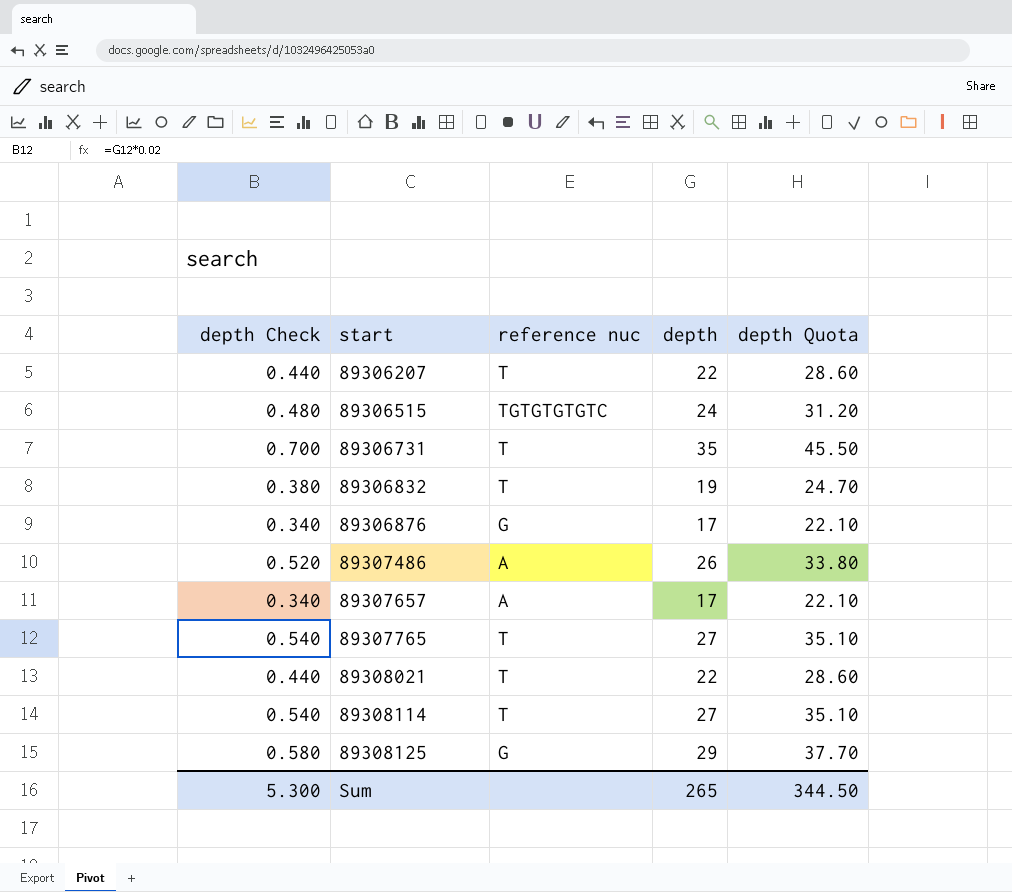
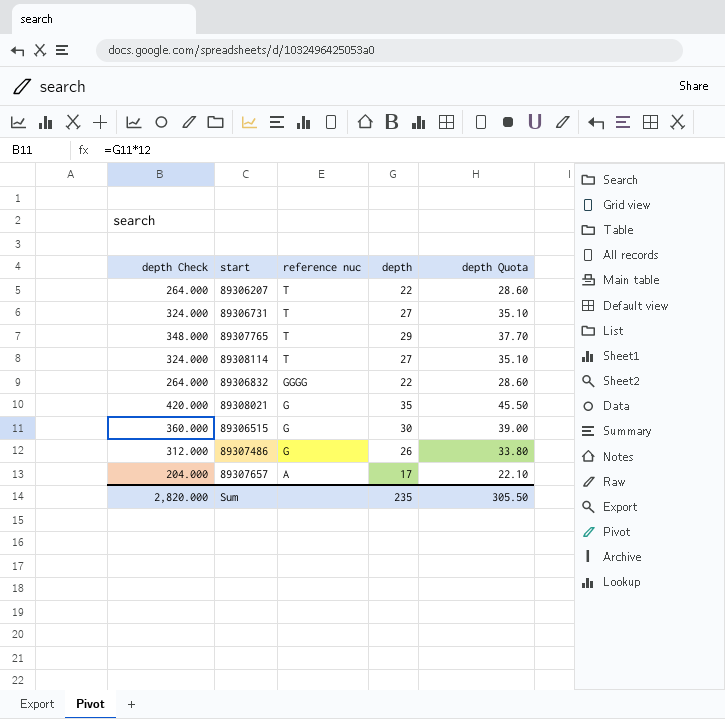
row order: start ascending -> reference nuc descending
column depth Check | formula: [depth] * 0.02 -> [depth] * 12
row 89306876: 0.340 | G | 17 | 22.10 -> none
row 89308125: 0.580 | G | 29 | 37.70 -> none
89306731 | depth: 35 -> 27
89306731 | depth Quota: 45.50 -> 35.10
89307765 | depth: 27 -> 29
89307765 | depth Quota: 35.10 -> 37.70
89306832 | reference nuc: T -> GGGG
89306832 | depth: 19 -> 22
89306832 | depth Quota: 24.70 -> 28.60
89308021 | reference nuc: T -> G
89308021 | depth: 22 -> 35
89308021 | depth Quota: 28.60 -> 45.50
89306515 | reference nuc: TGTGTGTGTC -> G
89306515 | depth: 24 -> 30
89306515 | depth Quota: 31.20 -> 39.00
89307486 | reference nuc: A -> G
Sum | depth Check: 5.300 -> 2,820.000
Sum | depth: 265 -> 235
Sum | depth Quota: 344.50 -> 305.50

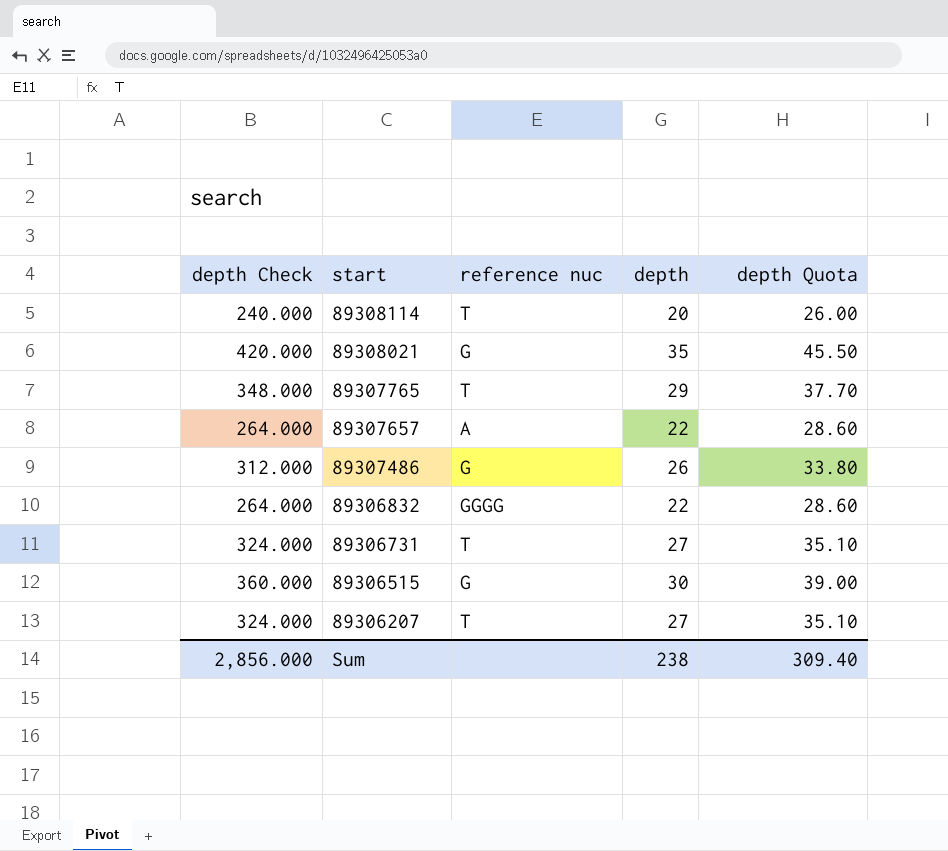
row order: reference nuc descending -> start descending
89308114 | depth Check: 324.000 -> 240.000
89308114 | depth: 27 -> 20
89308114 | depth Quota: 35.10 -> 26.00
89307657 | depth Check: 204.000 -> 264.000
89307657 | depth: 17 -> 22
89307657 | depth Quota: 22.10 -> 28.60
89306207 | depth Check: 264.000 -> 324.000
89306207 | depth: 22 -> 27
89306207 | depth Quota: 28.60 -> 35.10
Sum | depth Check: 2,820.000 -> 2,856.000
Sum | depth: 235 -> 238
Sum | depth Quota: 305.50 -> 309.40

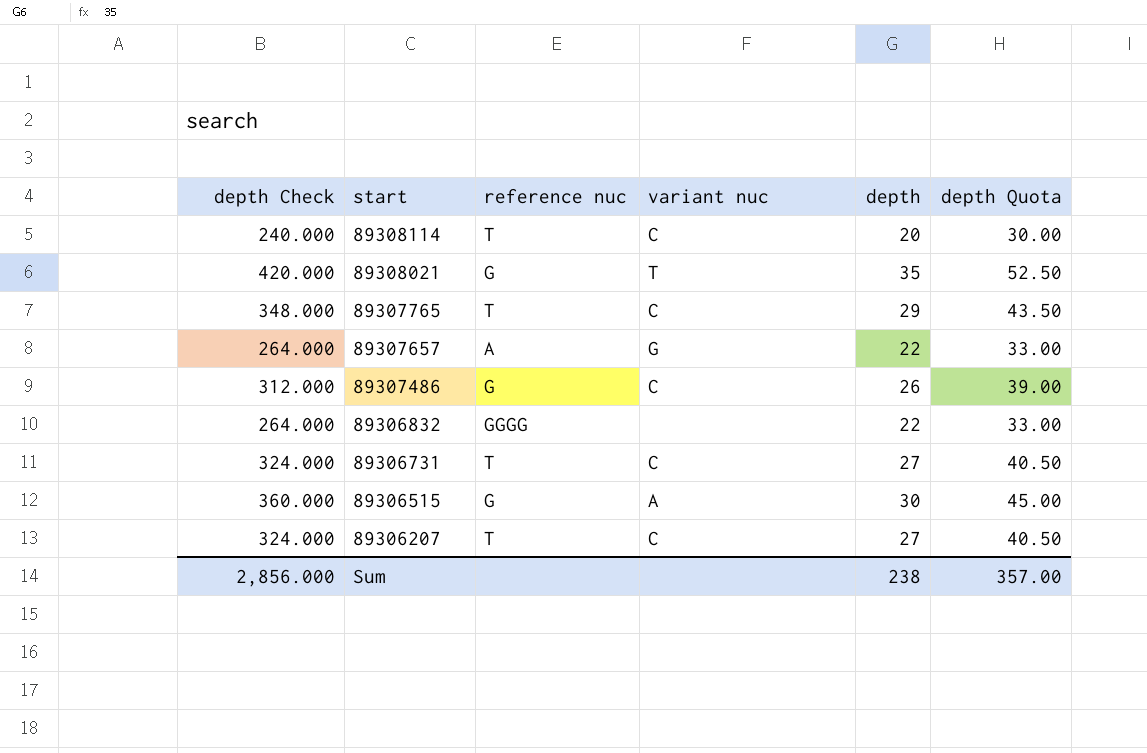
column variant nuc | position: none -> 4
column depth Quota | formula: [depth] * 1.3 -> [depth] * 1.5
Sum | depth Quota: 309.40 -> 357.00

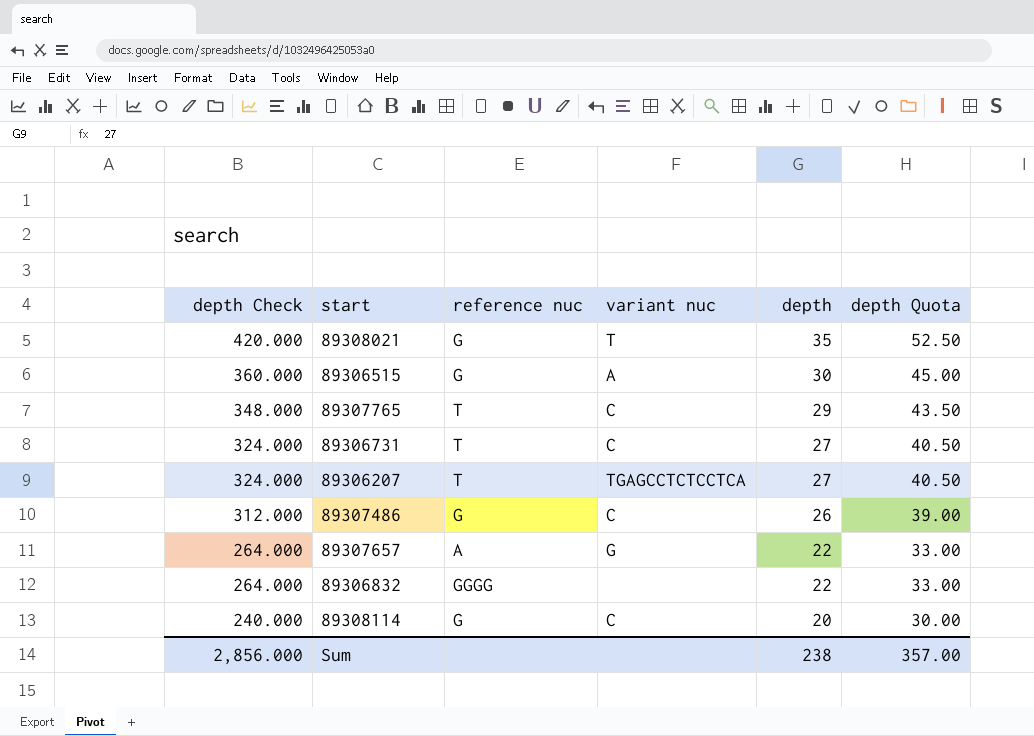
row order: start descending -> depth Check descending
89306207 | variant nuc: C -> TGAGCCTCTCCTCA
89308114 | reference nuc: T -> G

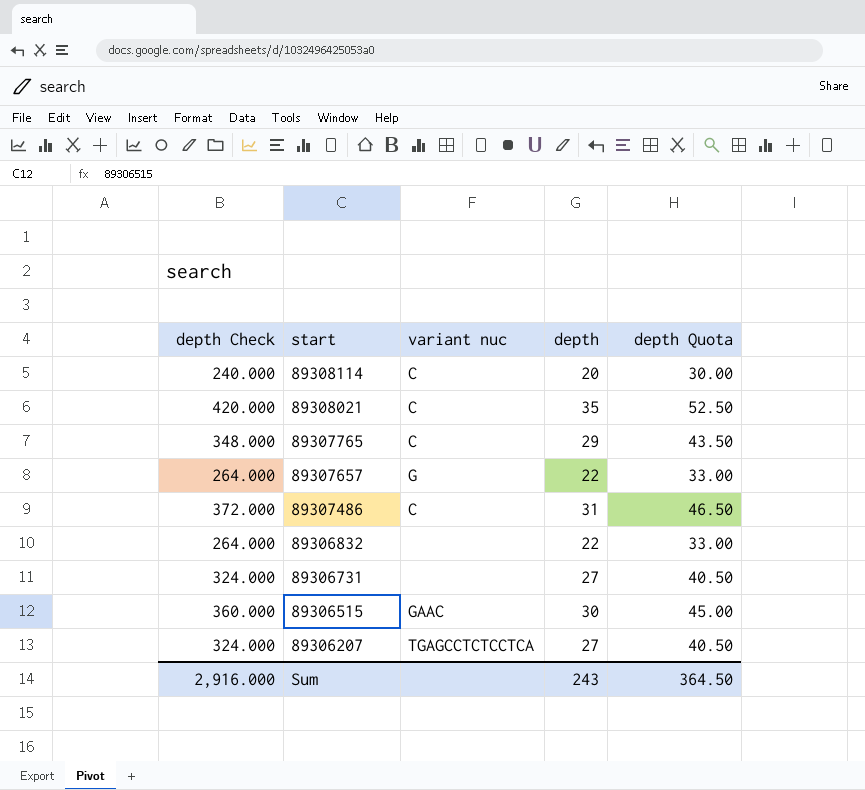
row order: depth Check descending -> start descending
column reference nuc | position: 3 -> none
89308021 | variant nuc: T -> C
89307486 | depth Check: 312.000 -> 372.000
89307486 | depth: 26 -> 31
89307486 | depth Quota: 39.00 -> 46.50
89306731 | variant nuc: C -> none
89306515 | variant nuc: A -> GAAC
Sum | depth Check: 2,856.000 -> 2,916.000
Sum | depth: 238 -> 243
Sum | depth Quota: 357.00 -> 364.50

